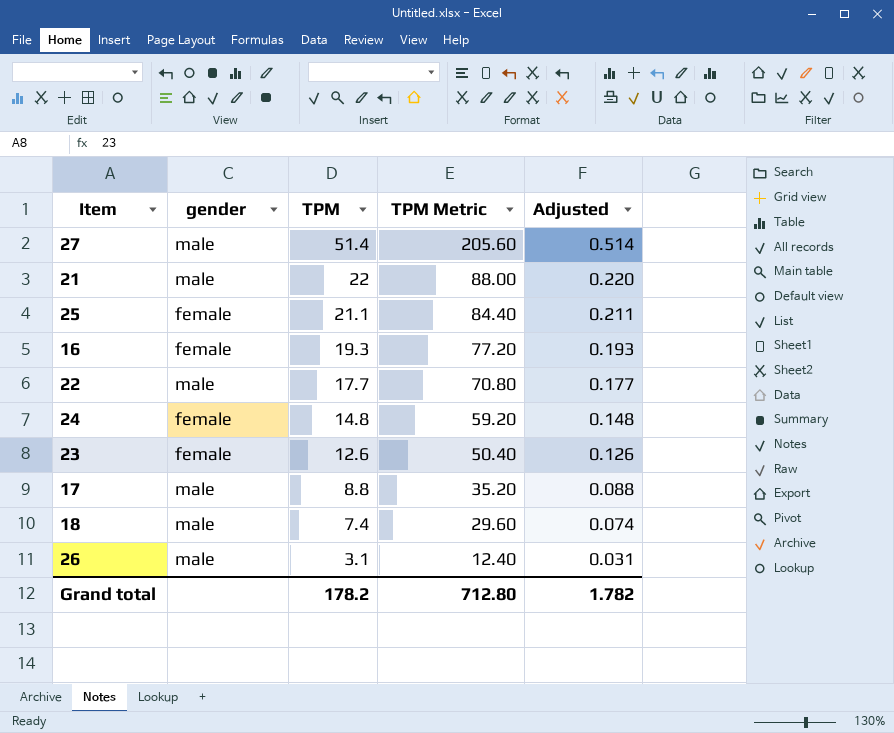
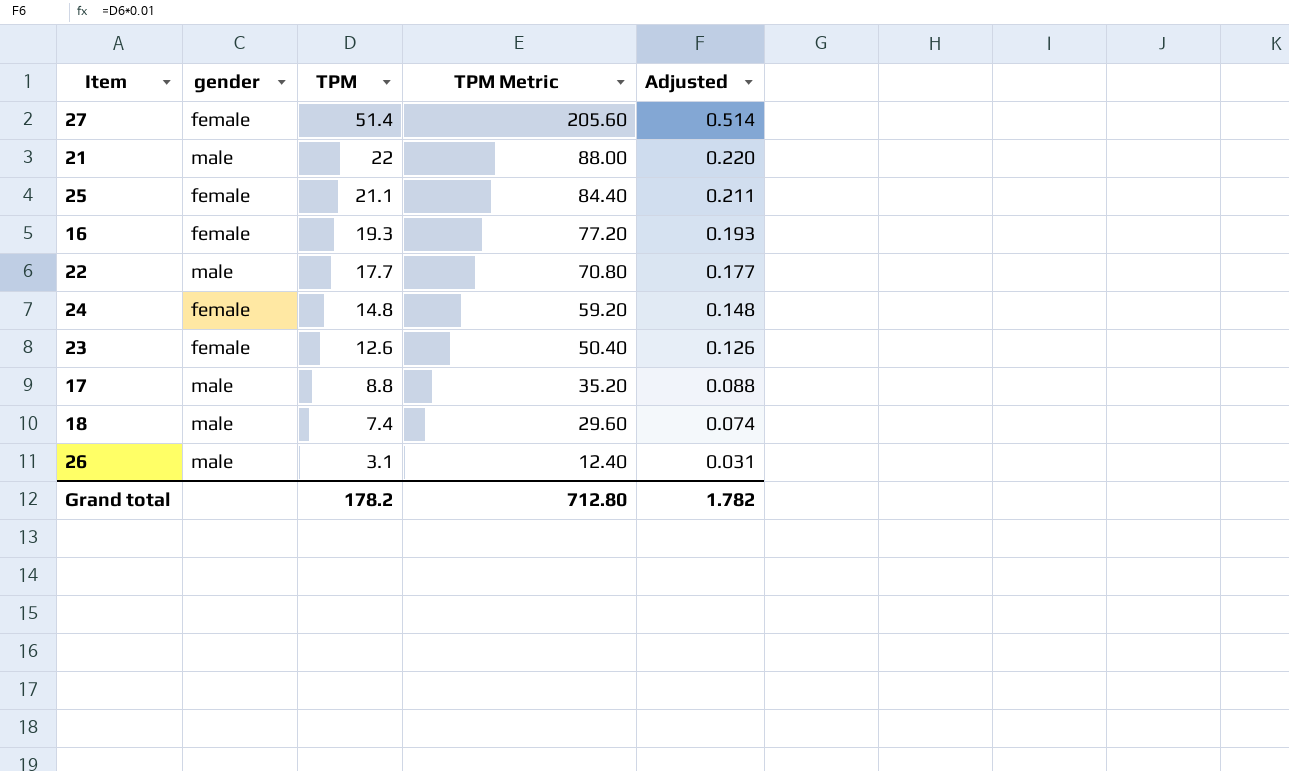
27 | gender: male -> female

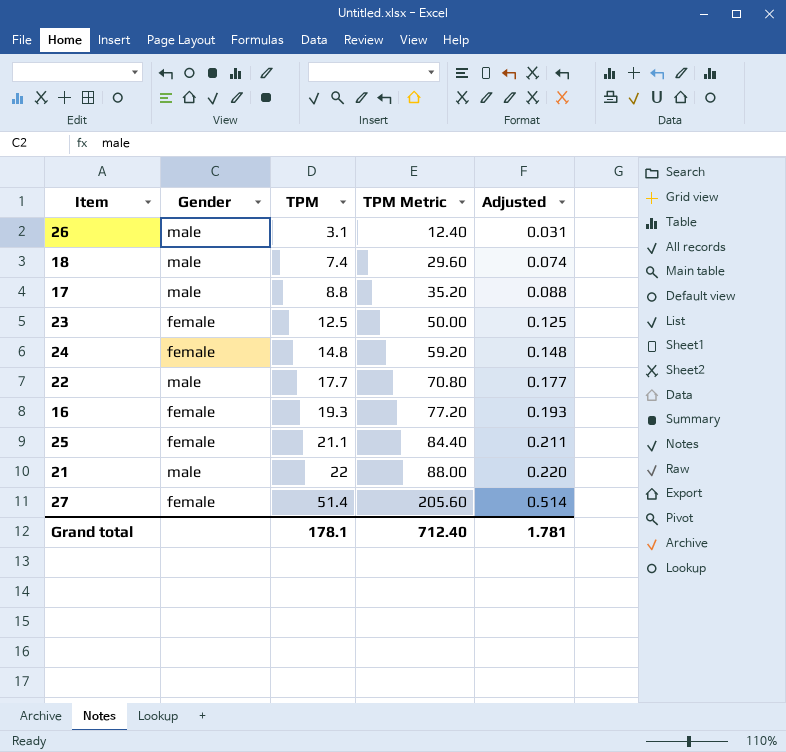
row order: TPM descending -> TPM ascending
column name: gender -> Gender
23 | TPM: 12.6 -> 12.5
23 | TPM Metric: 50.40 -> 50.00
23 | Adjusted: 0.126 -> 0.125
Grand total | TPM: 178.2 -> 178.1
Grand total | TPM Metric: 712.80 -> 712.40
Grand total | Adjusted: 1.782 -> 1.781

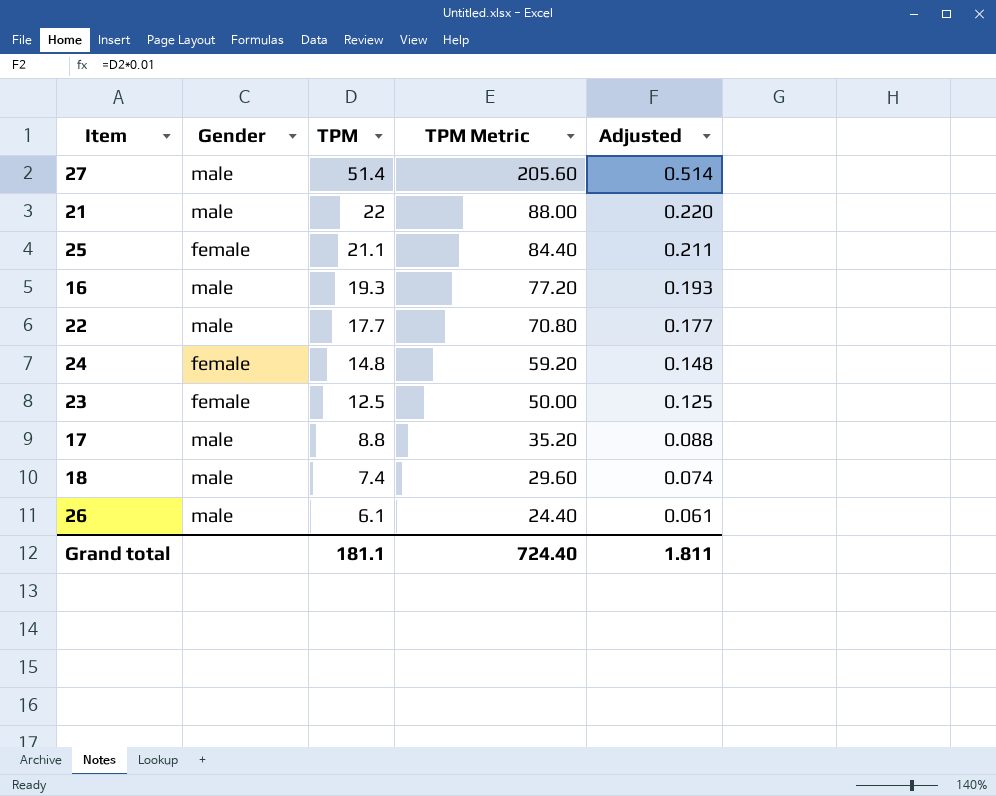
row order: TPM ascending -> TPM descending
27 | Gender: female -> male
16 | Gender: female -> male
26 | TPM: 3.1 -> 6.1
26 | TPM Metric: 12.40 -> 24.40
26 | Adjusted: 0.031 -> 0.061
Grand total | TPM: 178.1 -> 181.1
Grand total | TPM Metric: 712.40 -> 724.40
Grand total | Adjusted: 1.781 -> 1.811

